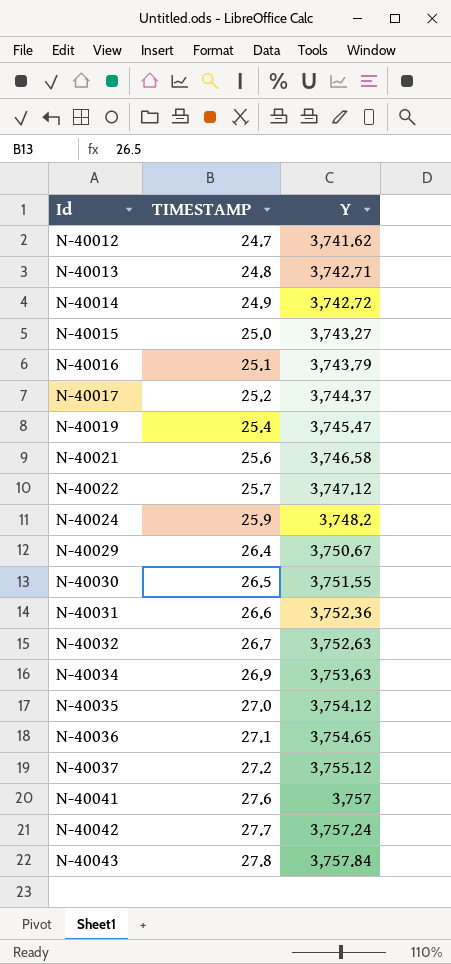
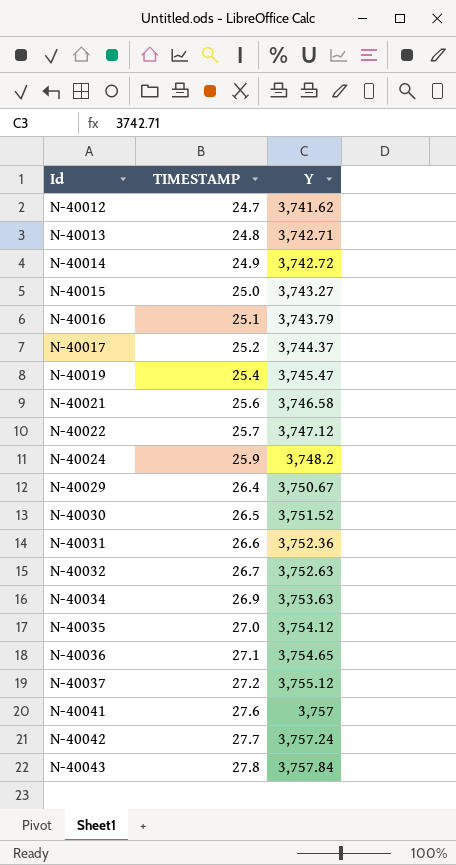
N-40030 | Y: 3,751.55 -> 3,751.52

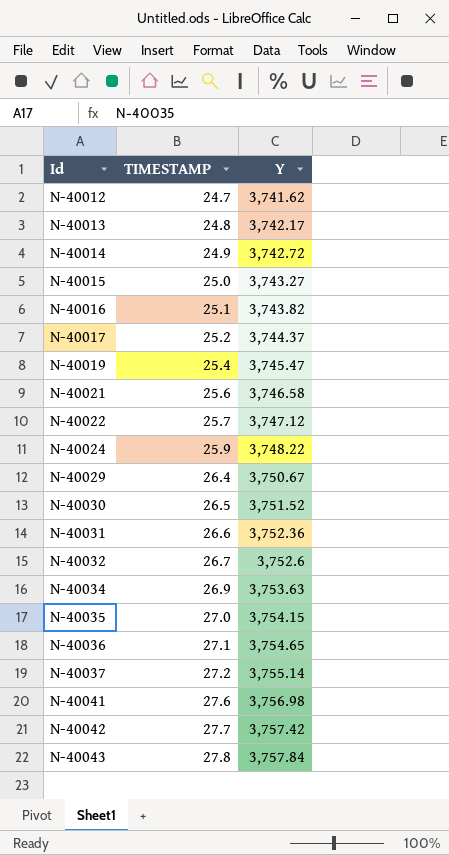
N-40013 | Y: 3,742.71 -> 3,742.17
N-40016 | Y: 3,743.79 -> 3,743.82
N-40024 | Y: 3,748.2 -> 3,748.22
N-40032 | Y: 3,752.63 -> 3,752.6
N-40035 | Y: 3,754.12 -> 3,754.15
N-40037 | Y: 3,755.12 -> 3,755.14
N-40041 | Y: 3,757 -> 3,756.98
N-40042 | Y: 3,757.24 -> 3,757.42

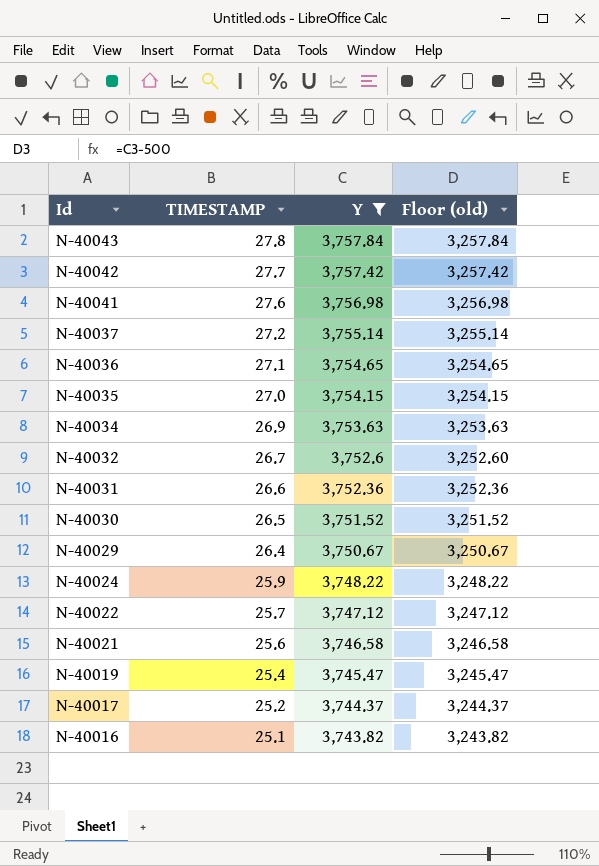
filter: none -> Y >= 3,743.82
row order: Id ascending -> Id descending
column Floor (old) | formula: none -> [Y] - 500

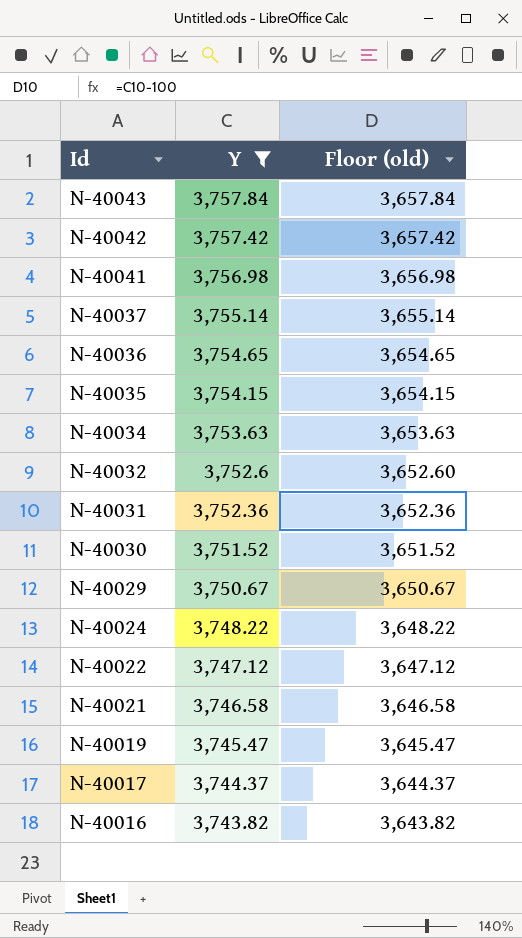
column TIMESTAMP | position: 2 -> none
column Floor (old) | formula: [Y] - 500 -> [Y] - 100

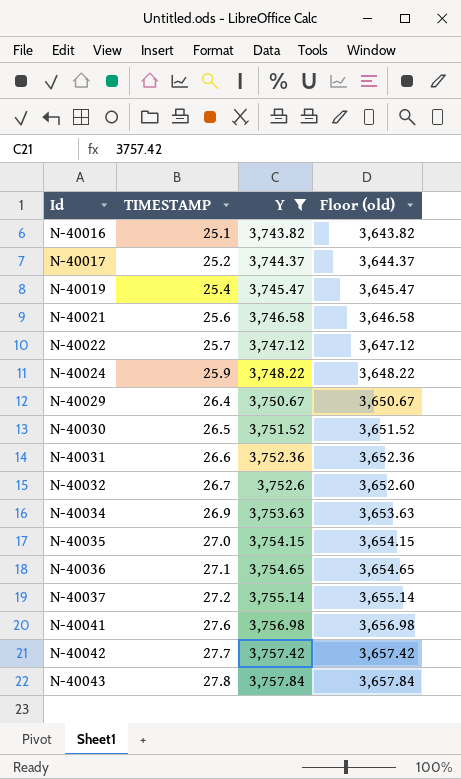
row order: Id descending -> Id ascending
column TIMESTAMP | position: none -> 2

